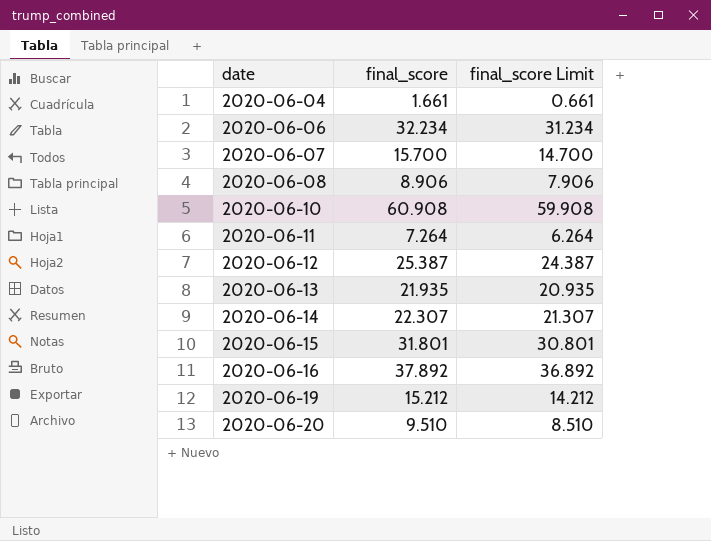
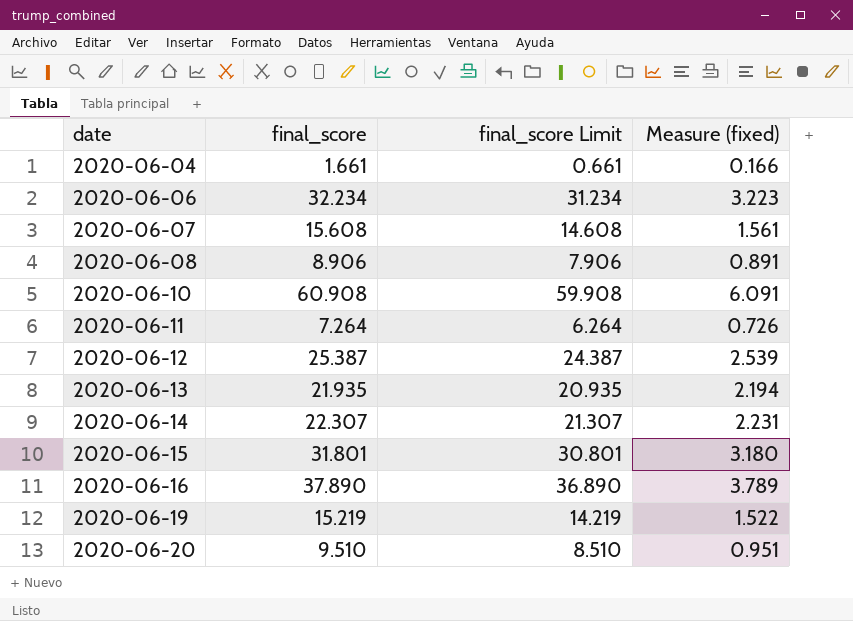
column Measure (fixed) | formula: none -> [final_score] * 0.1
2020-06-07 | final_score: 15.700 -> 15.608
2020-06-07 | final_score Limit: 14.700 -> 14.608
2020-06-16 | final_score: 37.892 -> 37.890
2020-06-16 | final_score Limit: 36.892 -> 36.890
2020-06-19 | final_score: 15.212 -> 15.219
2020-06-19 | final_score Limit: 14.212 -> 14.219

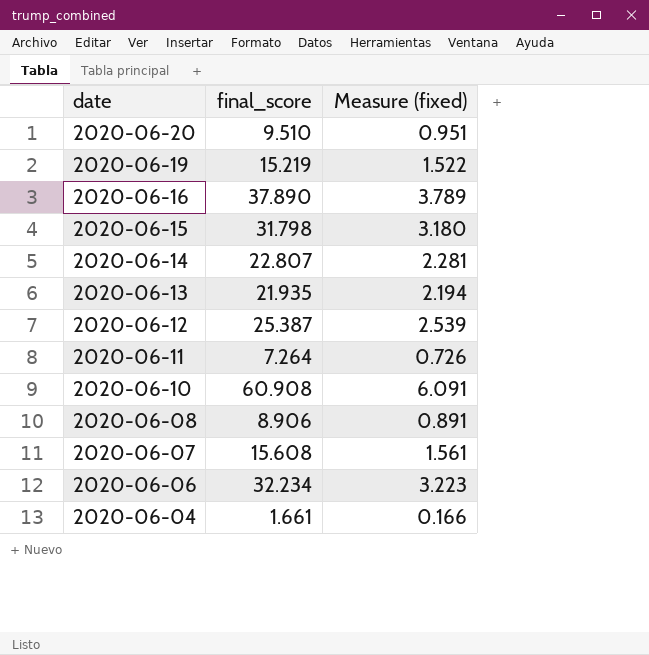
row order: date ascending -> date descending
column final_score Limit | formula: [final_score] - 1 -> none
2020-06-15 | final_score: 31.801 -> 31.798
2020-06-14 | final_score: 22.307 -> 22.807
2020-06-14 | Measure (fixed): 2.231 -> 2.281

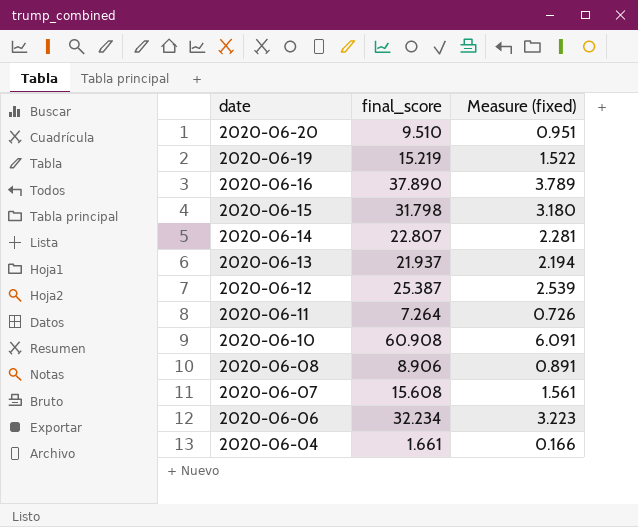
2020-06-13 | final_score: 21.935 -> 21.937

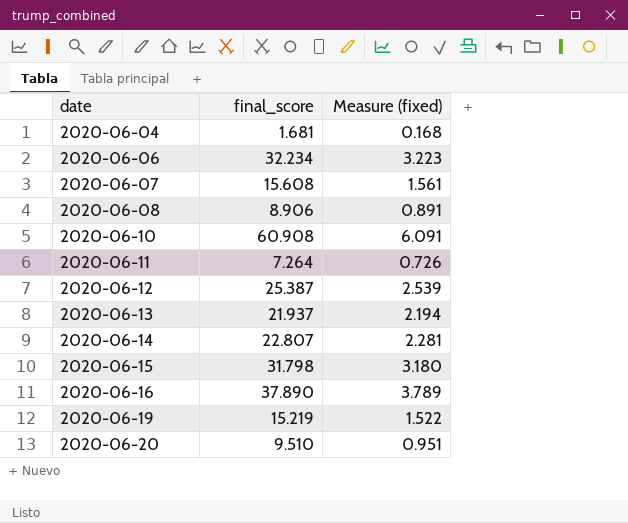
row order: date descending -> date ascending
2020-06-04 | final_score: 1.661 -> 1.681
2020-06-04 | Measure (fixed): 0.166 -> 0.168

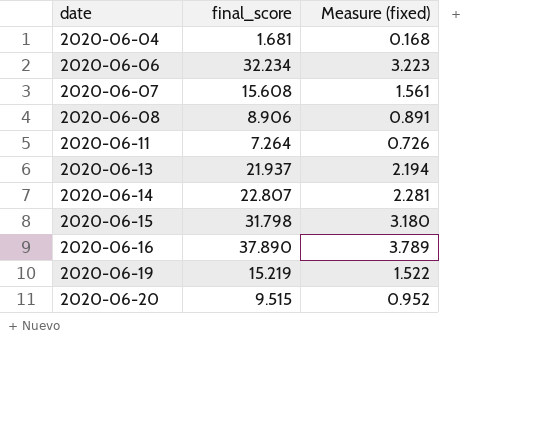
row 2020-06-10: 60.908 | 6.091 -> none
row 2020-06-12: 25.387 | 2.539 -> none
2020-06-20 | final_score: 9.510 -> 9.515
2020-06-20 | Measure (fixed): 0.951 -> 0.952

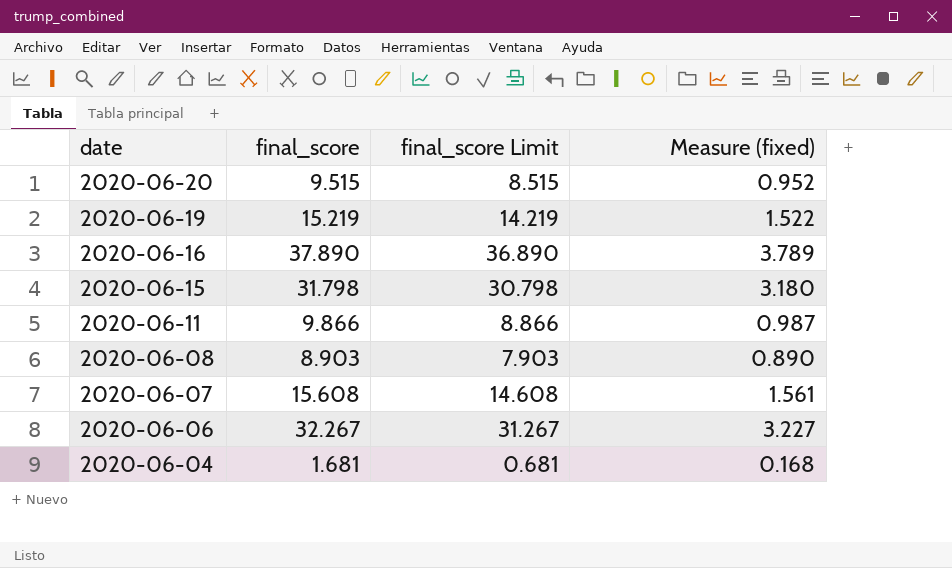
row order: date ascending -> date descending
column final_score Limit | formula: none -> [final_score] - 1
row 2020-06-13: 21.937 | 2.194 -> none
row 2020-06-14: 22.807 | 2.281 -> none
2020-06-11 | final_score: 7.264 -> 9.866
2020-06-11 | Measure (fixed): 0.726 -> 0.987
2020-06-08 | final_score: 8.906 -> 8.903
2020-06-08 | Measure (fixed): 0.891 -> 0.890
2020-06-06 | final_score: 32.234 -> 32.267
2020-06-06 | Measure (fixed): 3.223 -> 3.227

